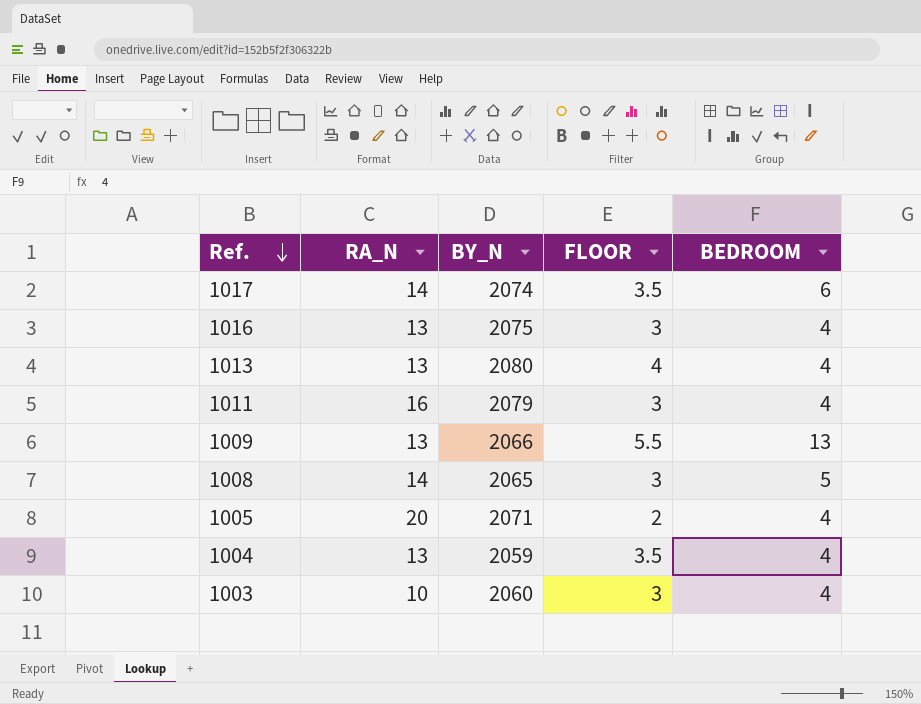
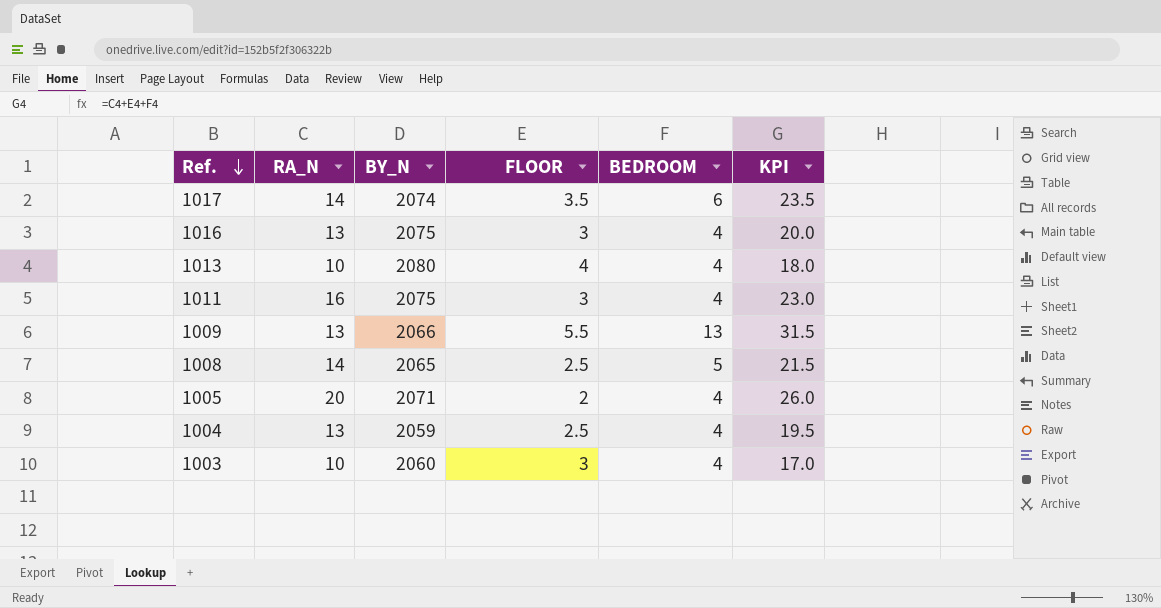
column KPI | formula: none -> [RA_N] + [FLOOR] + [BEDROOM]
1013 | RA_N: 13 -> 10
1011 | BY_N: 2079 -> 2075
1008 | FLOOR: 3 -> 2.5
1004 | FLOOR: 3.5 -> 2.5

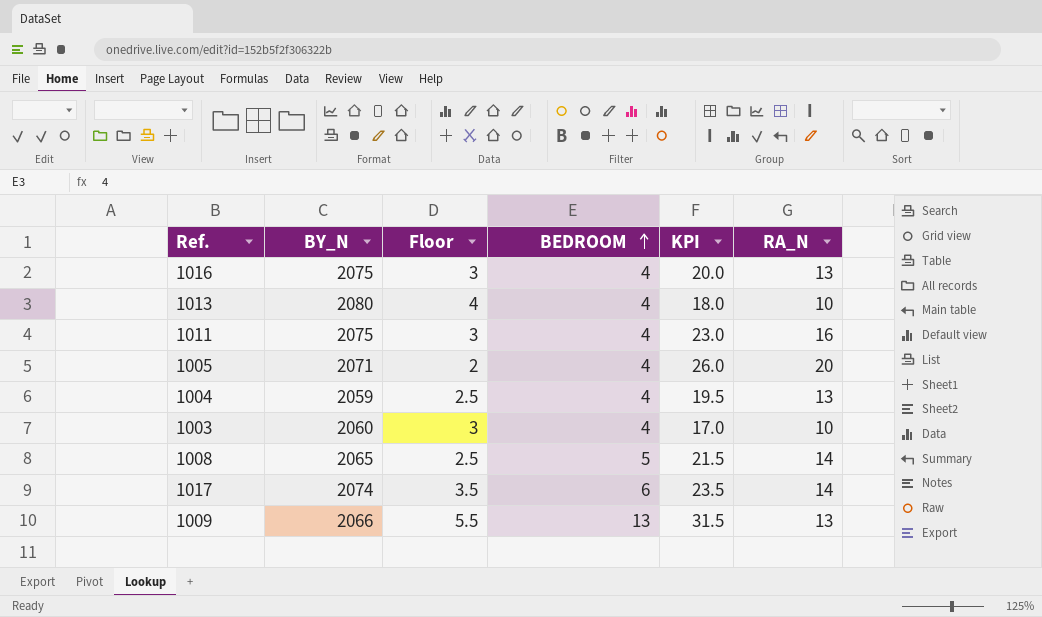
row order: Ref. descending -> BEDROOM ascending
column name: FLOOR -> Floor
column RA_N | position: 2 -> 6

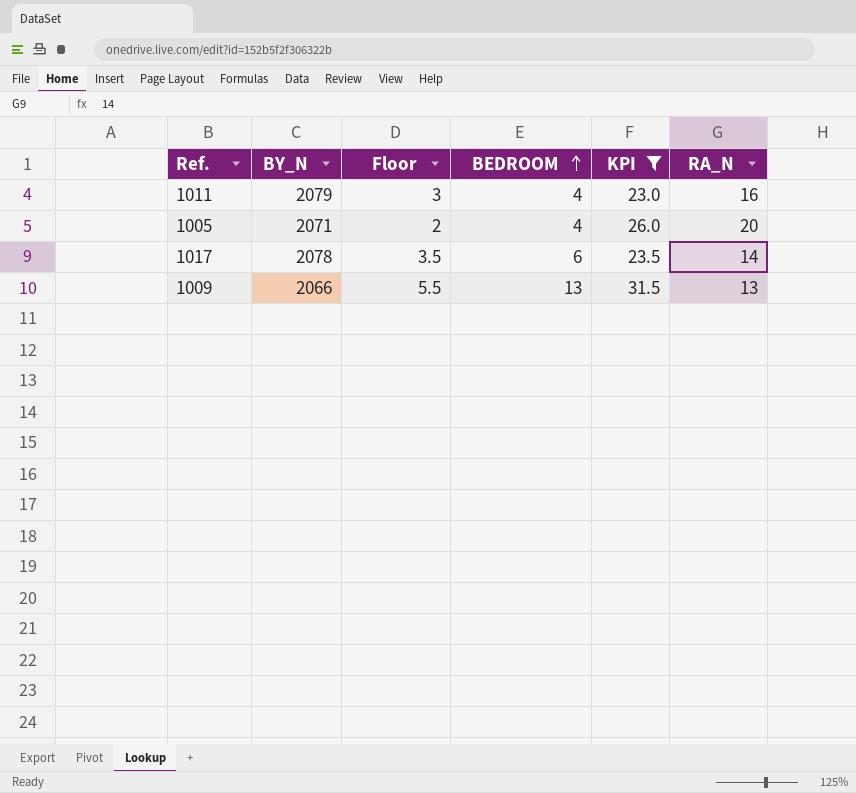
filter: none -> KPI >= 23.0
1011 | BY_N: 2075 -> 2079
1017 | BY_N: 2074 -> 2078

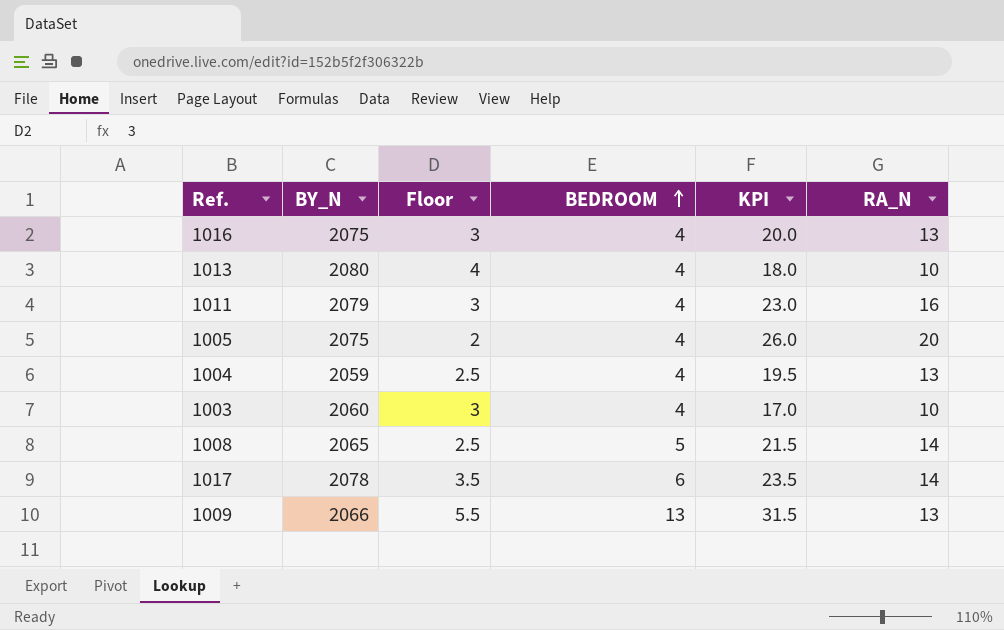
filter: KPI >= 23.0 -> none
1005 | BY_N: 2071 -> 2075

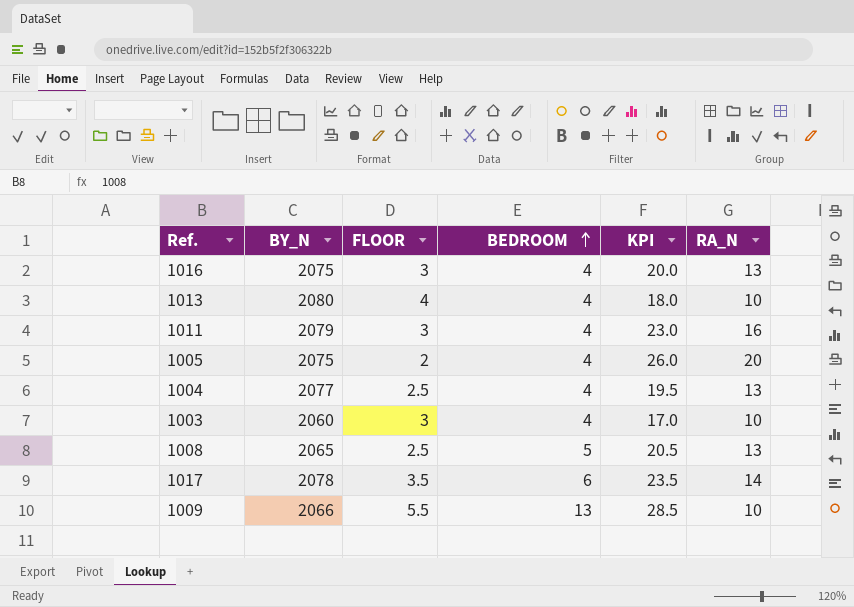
column name: Floor -> FLOOR
1004 | BY_N: 2059 -> 2077
1008 | KPI: 21.5 -> 20.5
1008 | RA_N: 14 -> 13
1009 | KPI: 31.5 -> 28.5
1009 | RA_N: 13 -> 10

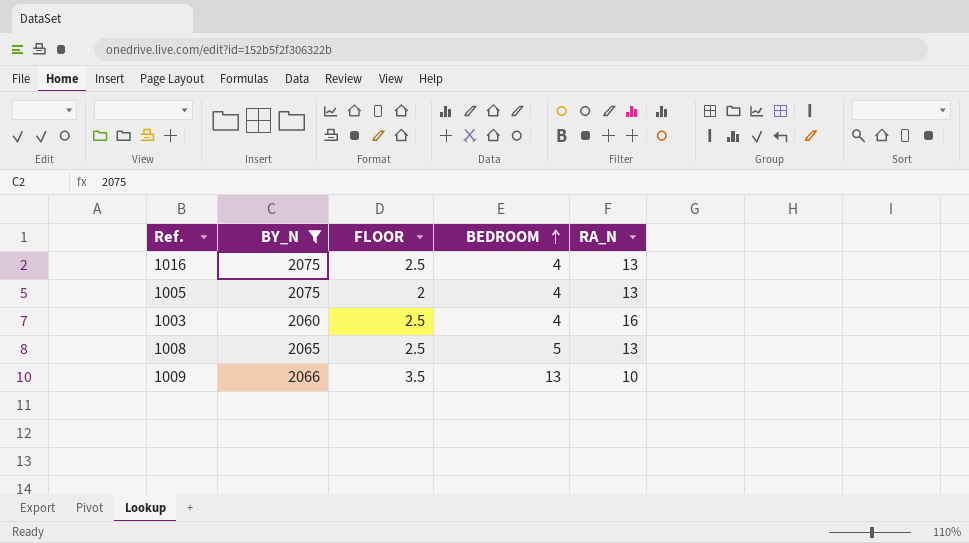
filter: none -> BY_N <= 2075
column KPI | formula: [FLOOR] + [BEDROOM] + [RA_N] -> none
1016 | FLOOR: 3 -> 2.5
1005 | RA_N: 20 -> 13
1003 | FLOOR: 3 -> 2.5
1003 | RA_N: 10 -> 16
1009 | FLOOR: 5.5 -> 3.5

